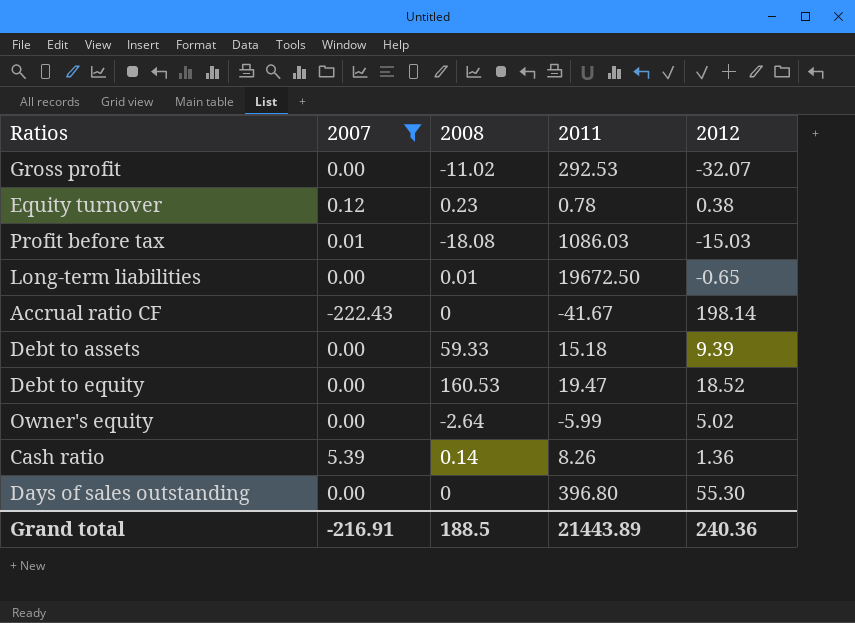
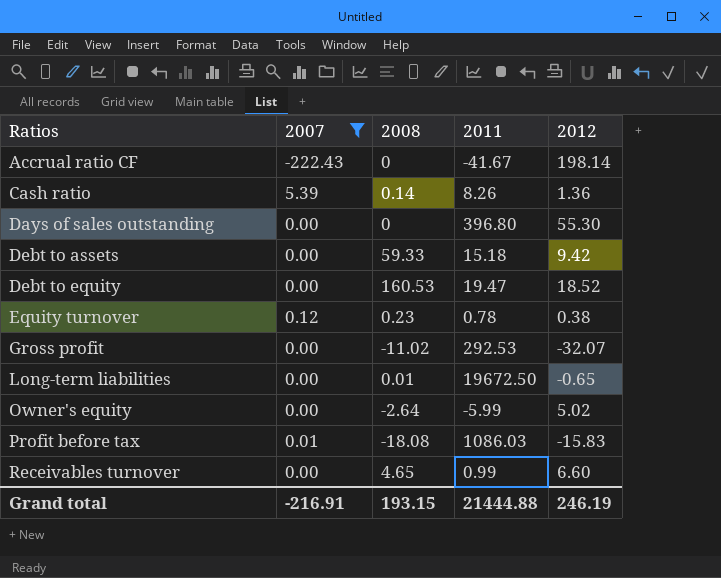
row order: none -> Ratios ascending
Debt to assets | 2012: 9.39 -> 9.42
Profit before tax | 2012: -15.03 -> -15.83
row Receivables turnover: none -> 0.00 | 4.65 | 0.99 | 6.60
Grand total | 2008: 188.5 -> 193.15
Grand total | 2011: 21443.89 -> 21444.88
Grand total | 2012: 240.36 -> 246.19

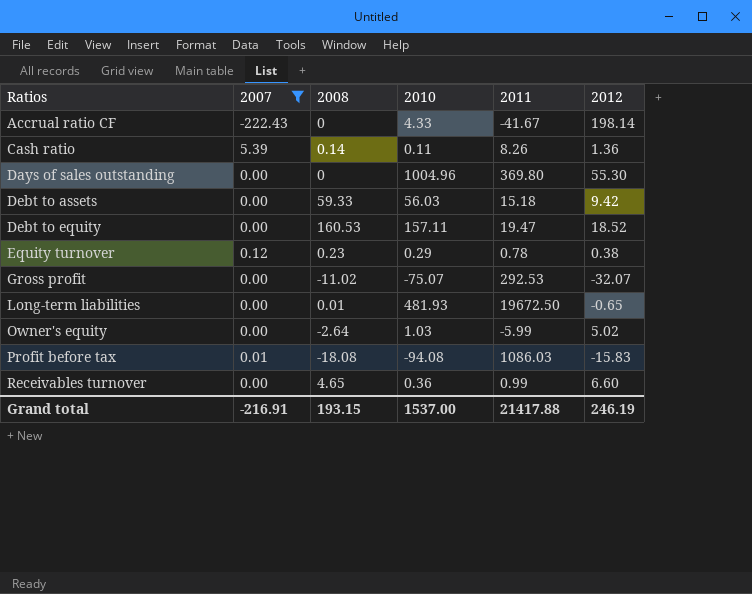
column 2010 | position: none -> 4
Days of sales outstanding | 2011: 396.80 -> 369.80
Grand total | 2011: 21444.88 -> 21417.88

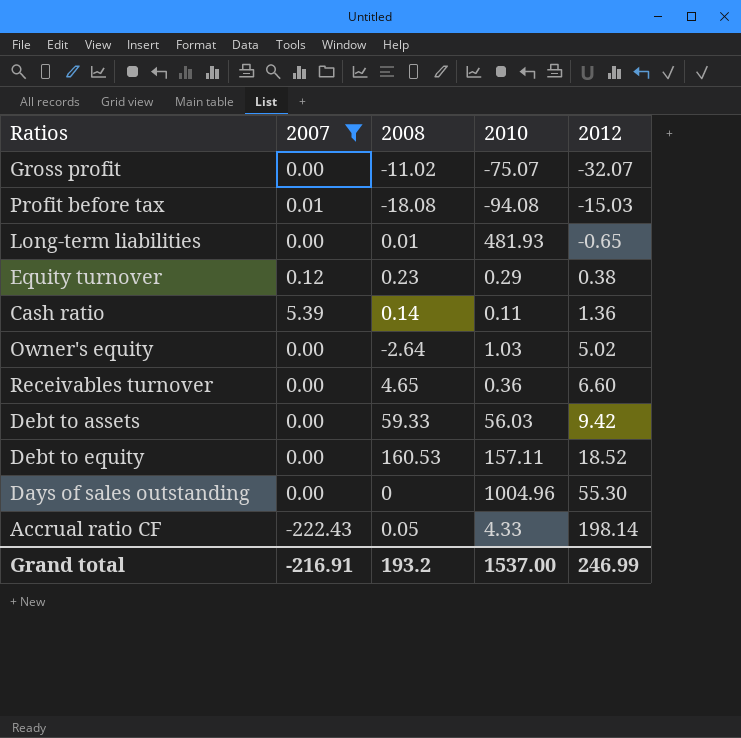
row order: Ratios ascending -> 2012 ascending
column 2011 | position: 5 -> none
Profit before tax | 2012: -15.83 -> -15.03
Accrual ratio CF | 2008: 0 -> 0.05
Grand total | 2008: 193.15 -> 193.2
Grand total | 2012: 246.19 -> 246.99

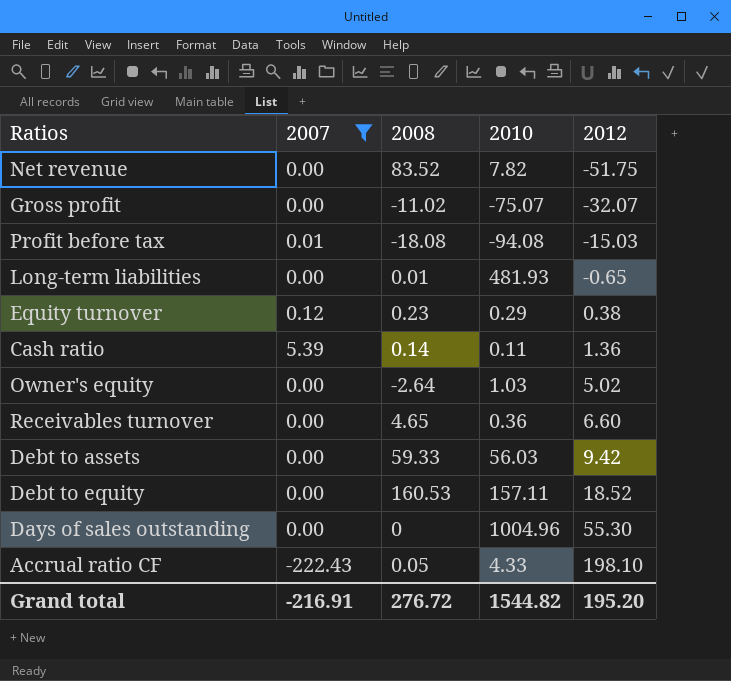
row Net revenue: none -> 0.00 | 83.52 | 7.82 | -51.75
Accrual ratio CF | 2012: 198.14 -> 198.10
Grand total | 2008: 193.2 -> 276.72
Grand total | 2010: 1537.00 -> 1544.82
Grand total | 2012: 246.99 -> 195.20

